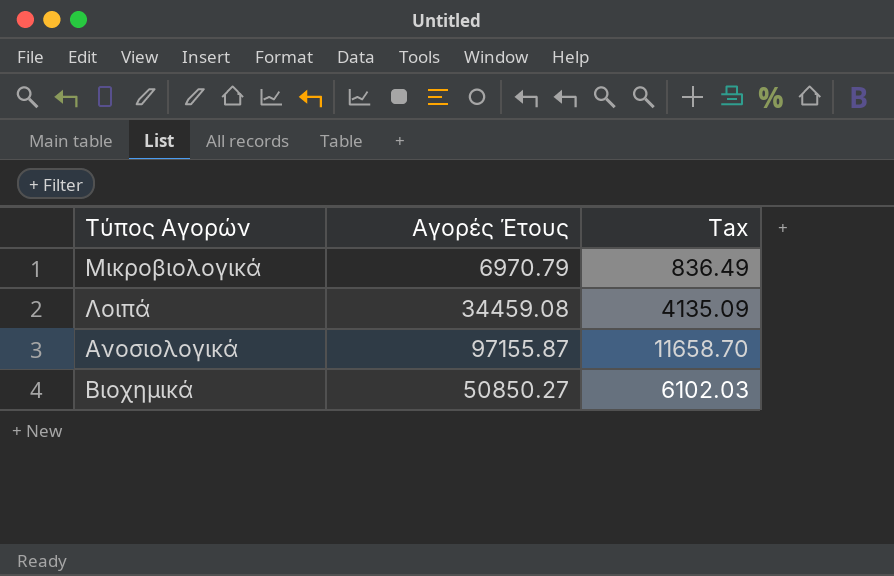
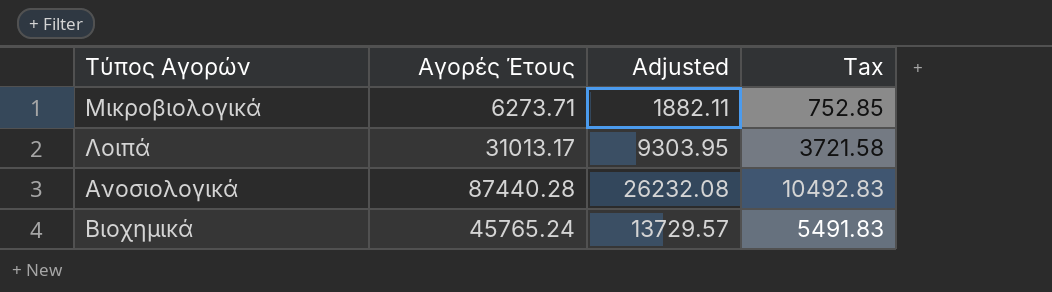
column Adjusted | formula: none -> [Αγορές Έτους] * 0.3
Μικροβιολογικά | Αγορές Έτους: 6970.79 -> 6273.71
Μικροβιολογικά | Tax: 836.49 -> 752.85
Λοιπά | Αγορές Έτους: 34459.08 -> 31013.17
Λοιπά | Tax: 4135.09 -> 3721.58
Ανοσιολογικά | Αγορές Έτους: 97155.87 -> 87440.28
Ανοσιολογικά | Tax: 11658.70 -> 10492.83
Βιοχημικά | Αγορές Έτους: 50850.27 -> 45765.24
Βιοχημικά | Tax: 6102.03 -> 5491.83

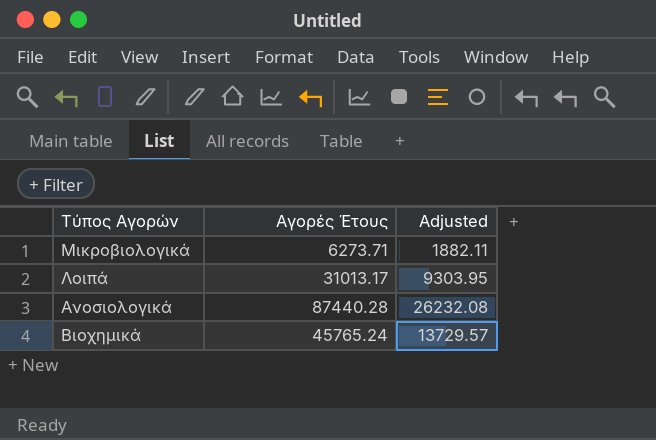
column Tax | formula: [Αγορές Έτους] * 0.12 -> none

